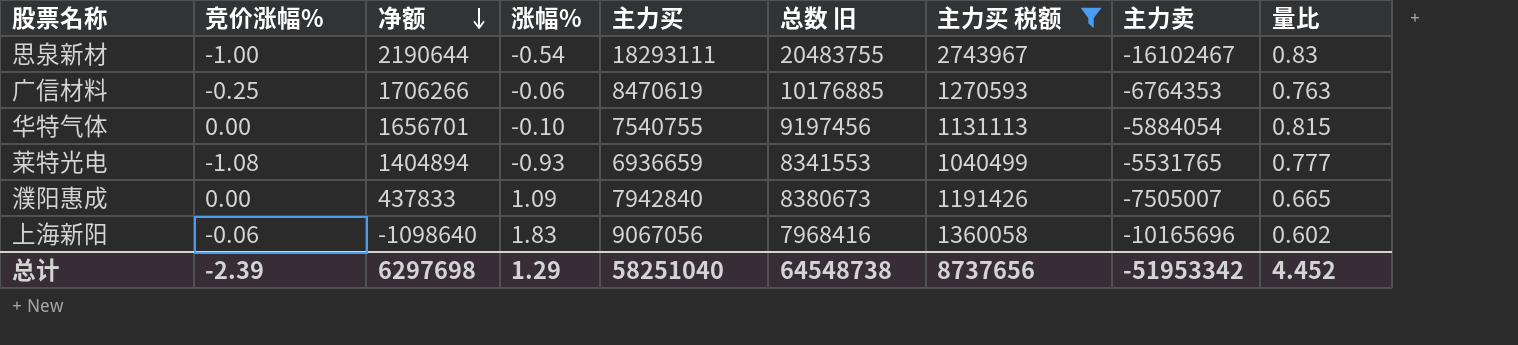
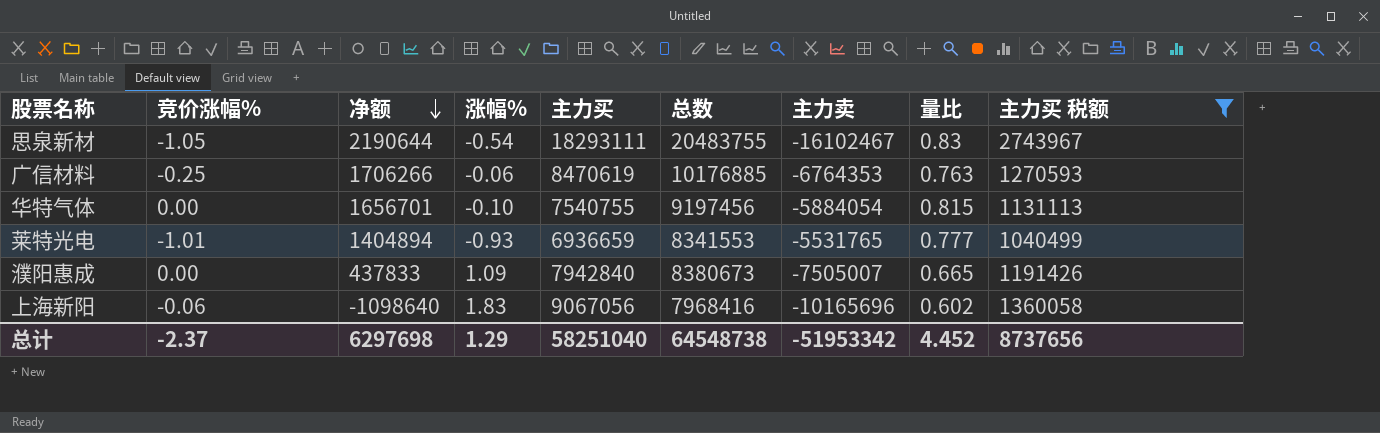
column name: 总数 旧 -> 总数
column 主力买 税额 | position: 7 -> 9
思泉新材 | 竞价涨幅%: -1.00 -> -1.05
莱特光电 | 竞价涨幅%: -1.08 -> -1.01
总计 | 竞价涨幅%: -2.39 -> -2.37

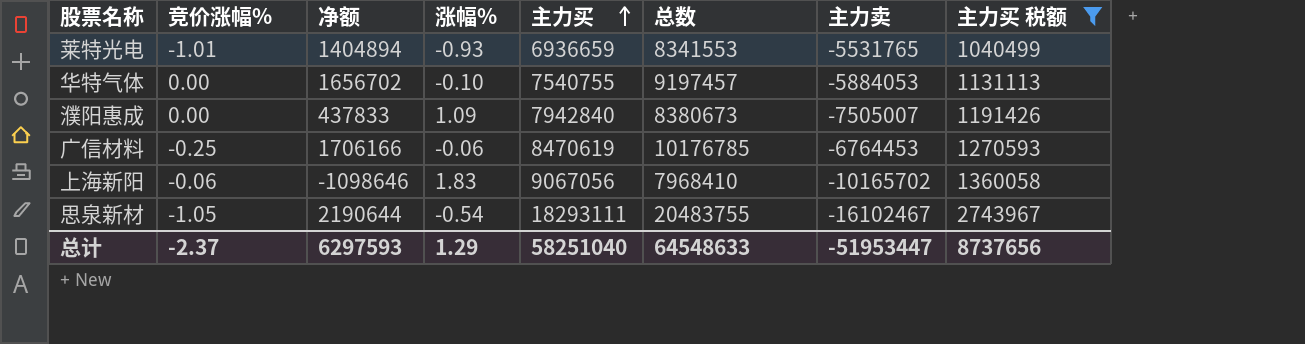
row order: 净额 descending -> 主力买 ascending
column 量比 | position: 8 -> none
华特气体 | 净额: 1656701 -> 1656702
华特气体 | 总数: 9197456 -> 9197457
华特气体 | 主力卖: -5884054 -> -5884053
广信材料 | 净额: 1706266 -> 1706166
广信材料 | 总数: 10176885 -> 10176785
广信材料 | 主力卖: -6764353 -> -6764453
上海新阳 | 净额: -1098640 -> -1098646
上海新阳 | 总数: 7968416 -> 7968410
上海新阳 | 主力卖: -10165696 -> -10165702
总计 | 净额: 6297698 -> 6297593
总计 | 总数: 64548738 -> 64548633
总计 | 主力卖: -51953342 -> -51953447

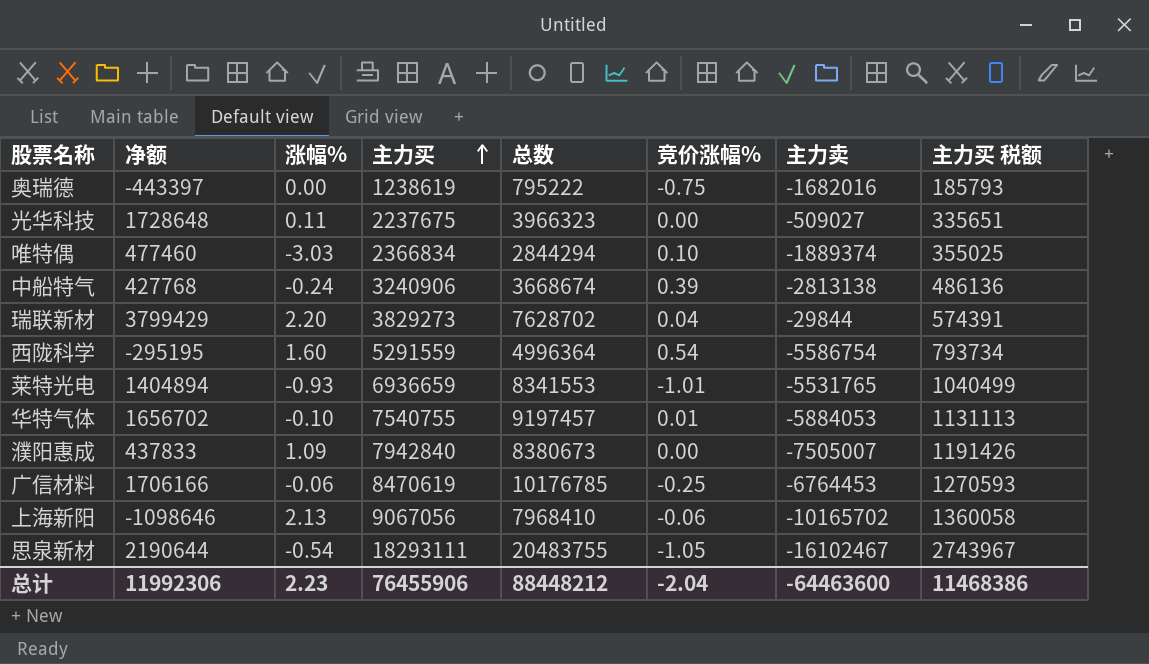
filter: 主力买 税额 >= 1040499 -> none
column 竞价涨幅% | position: 2 -> 6
华特气体 | 竞价涨幅%: 0.00 -> 0.01
上海新阳 | 涨幅%: 1.83 -> 2.13
总计 | 净额: 6297593 -> 11992306
总计 | 涨幅%: 1.29 -> 2.23
总计 | 主力买: 58251040 -> 76455906
总计 | 总数: 64548633 -> 88448212
总计 | 竞价涨幅%: -2.37 -> -2.04
总计 | 主力卖: -51953447 -> -64463600
总计 | 主力买 税额: 8737656 -> 11468386

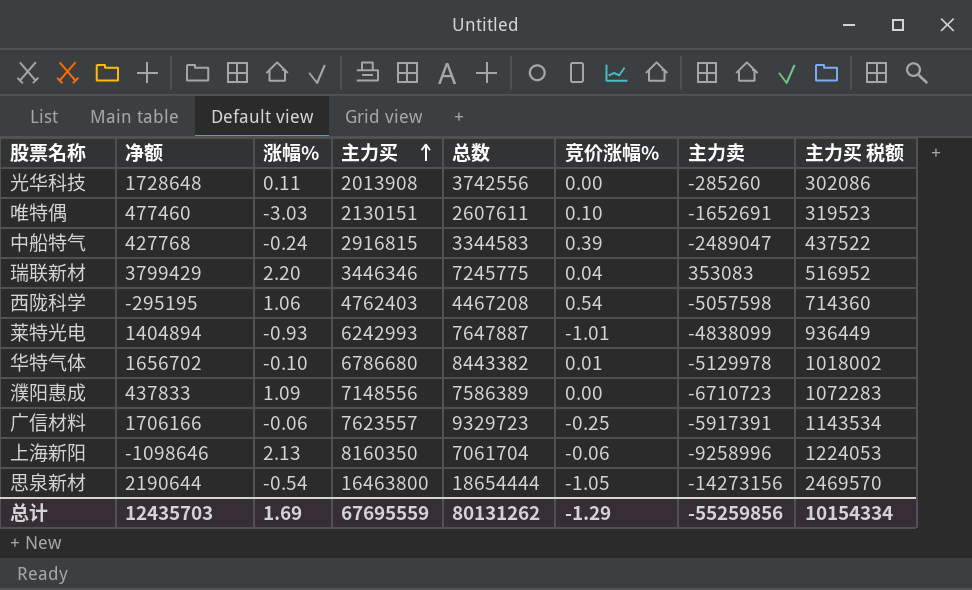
row 奥瑞德: -443397 | 0.00 | 1238619 | 795222 | -0.75 | -1682016 | 185793 -> none
光华科技 | 主力买: 2237675 -> 2013908
光华科技 | 总数: 3966323 -> 3742556
光华科技 | 主力卖: -509027 -> -285260
光华科技 | 主力买 税额: 335651 -> 302086
唯特偶 | 主力买: 2366834 -> 2130151
唯特偶 | 总数: 2844294 -> 2607611
唯特偶 | 主力卖: -1889374 -> -1652691
唯特偶 | 主力买 税额: 355025 -> 319523
中船特气 | 主力买: 3240906 -> 2916815
中船特气 | 总数: 3668674 -> 3344583
中船特气 | 主力卖: -2813138 -> -2489047
中船特气 | 主力买 税额: 486136 -> 437522
瑞联新材 | 主力买: 3829273 -> 3446346
瑞联新材 | 总数: 7628702 -> 7245775
瑞联新材 | 主力卖: -29844 -> 353083
瑞联新材 | 主力买 税额: 574391 -> 516952
西陇科学 | 涨幅%: 1.60 -> 1.06
西陇科学 | 主力买: 5291559 -> 4762403
西陇科学 | 总数: 4996364 -> 4467208
西陇科学 | 主力卖: -5586754 -> -5057598
西陇科学 | 主力买 税额: 793734 -> 714360
莱特光电 | 主力买: 6936659 -> 6242993
莱特光电 | 总数: 8341553 -> 7647887
莱特光电 | 主力卖: -5531765 -> -4838099
莱特光电 | 主力买 税额: 1040499 -> 936449
华特气体 | 主力买: 7540755 -> 6786680
华特气体 | 总数: 9197457 -> 8443382
华特气体 | 主力卖: -5884053 -> -5129978
华特气体 | 主力买 税额: 1131113 -> 1018002
濮阳惠成 | 主力买: 7942840 -> 7148556
濮阳惠成 | 总数: 8380673 -> 7586389
濮阳惠成 | 主力卖: -7505007 -> -6710723
濮阳惠成 | 主力买 税额: 1191426 -> 1072283
广信材料 | 主力买: 8470619 -> 7623557
广信材料 | 总数: 10176785 -> 9329723
广信材料 | 主力卖: -6764453 -> -5917391
广信材料 | 主力买 税额: 1270593 -> 1143534
上海新阳 | 主力买: 9067056 -> 8160350
上海新阳 | 总数: 7968410 -> 7061704
上海新阳 | 主力卖: -10165702 -> -9258996
上海新阳 | 主力买 税额: 1360058 -> 1224053
思泉新材 | 主力买: 18293111 -> 16463800
思泉新材 | 总数: 20483755 -> 18654444
思泉新材 | 主力卖: -16102467 -> -14273156
思泉新材 | 主力买 税额: 2743967 -> 2469570
总计 | 净额: 11992306 -> 12435703
总计 | 涨幅%: 2.23 -> 1.69
总计 | 主力买: 76455906 -> 67695559
总计 | 总数: 88448212 -> 80131262
总计 | 竞价涨幅%: -2.04 -> -1.29
总计 | 主力卖: -64463600 -> -55259856
总计 | 主力买 税额: 11468386 -> 10154334

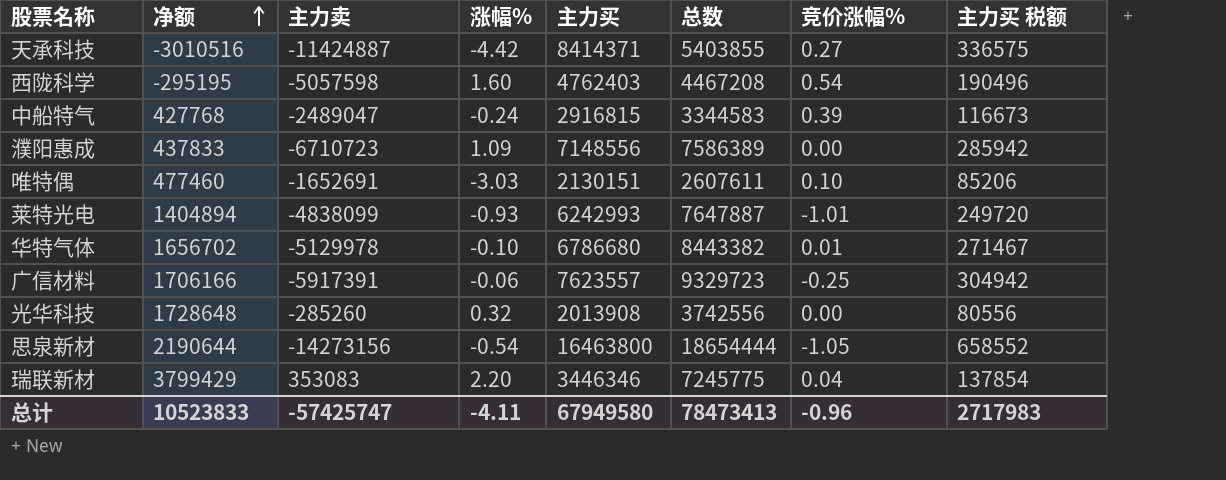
row order: 主力买 ascending -> 净额 ascending
column 主力卖 | position: 7 -> 3
column 主力买 税额 | formula: [主力买] * 0.15 -> [主力买] * 0.04
row 上海新阳: -1098646 | 2.13 | 8160350 | 7061704 | -0.06 | -9258996 | 1224053 -> none
row 天承科技: none -> -3010516 | -11424887 | -4.42 | 8414371 | 5403855 | 0.27 | 336575
西陇科学 | 涨幅%: 1.06 -> 1.60
光华科技 | 涨幅%: 0.11 -> 0.32
总计 | 净额: 12435703 -> 10523833
总计 | 主力卖: -55259856 -> -57425747
总计 | 涨幅%: 1.69 -> -4.11
总计 | 主力买: 67695559 -> 67949580
总计 | 总数: 80131262 -> 78473413
总计 | 竞价涨幅%: -1.29 -> -0.96
总计 | 主力买 税额: 10154334 -> 2717983

